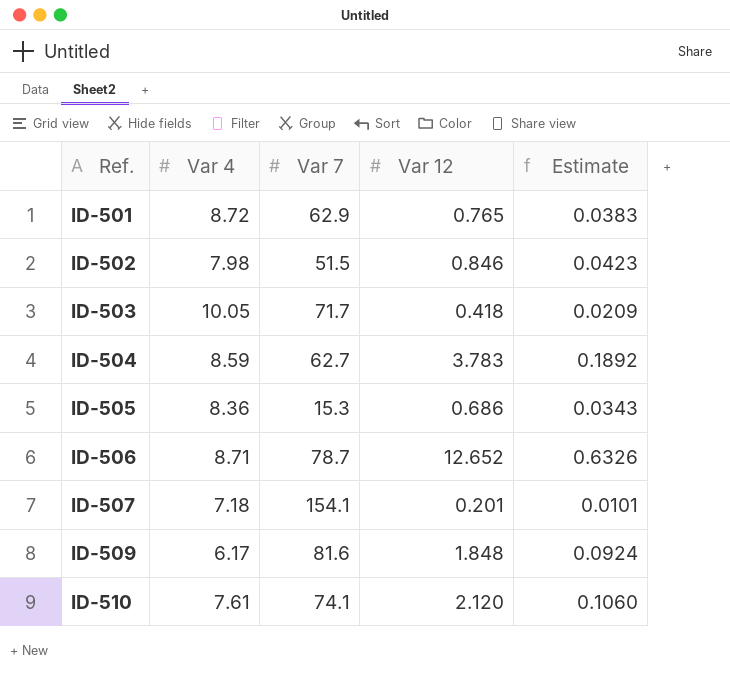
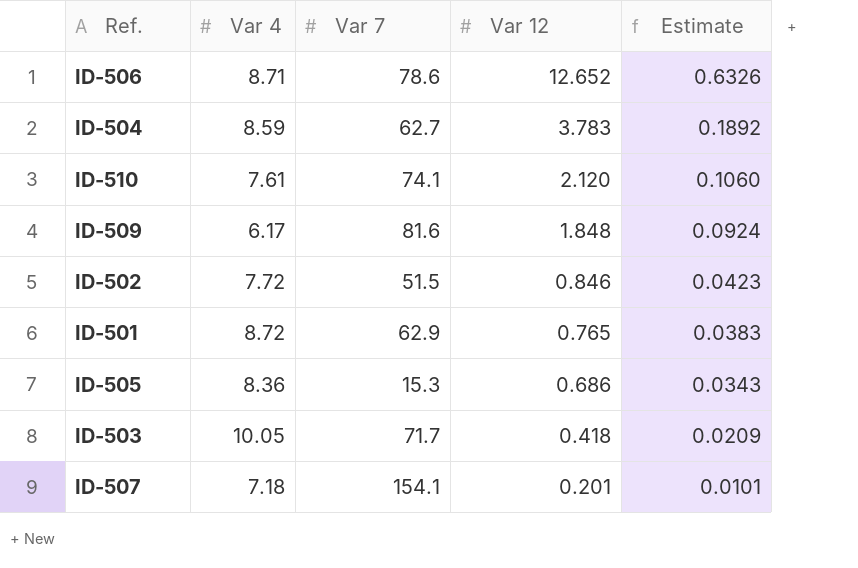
row order: Ref. ascending -> Var 12 descending
ID-506 | Var 7: 78.7 -> 78.6
ID-502 | Var 4: 7.98 -> 7.72

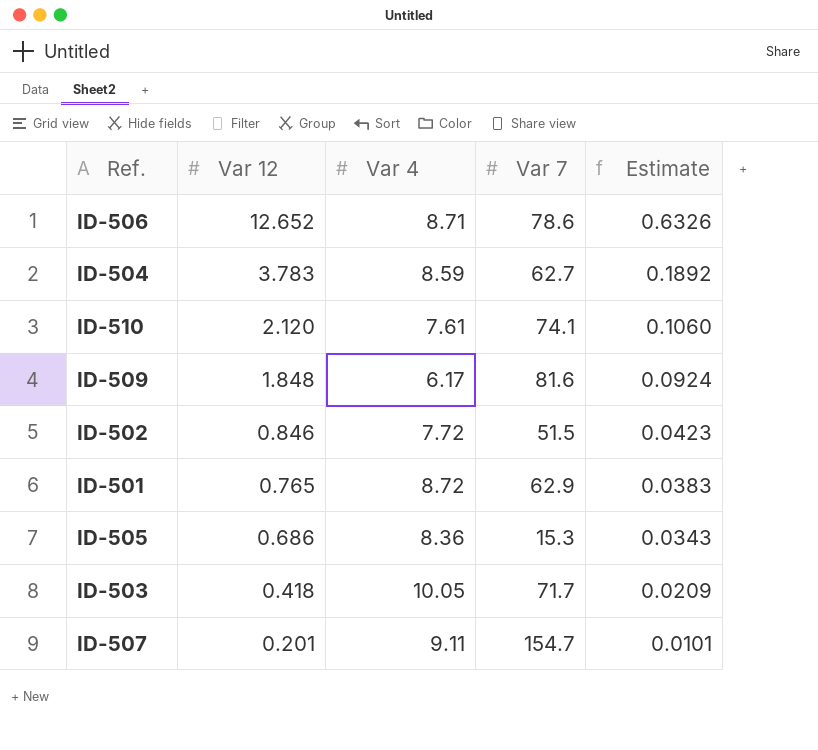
column Var 12 | position: 4 -> 2
ID-507 | Var 4: 7.18 -> 9.11
ID-507 | Var 7: 154.1 -> 154.7

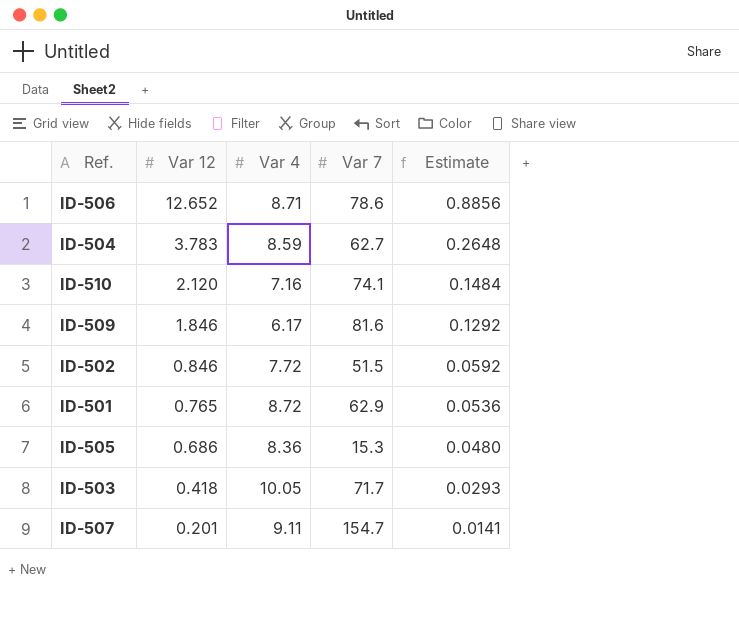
column Estimate | formula: [Var 12] * 0.05 -> [Var 12] * 0.07
ID-510 | Var 4: 7.61 -> 7.16
ID-509 | Var 12: 1.848 -> 1.846

